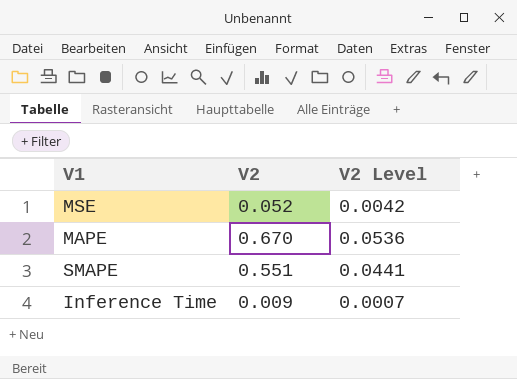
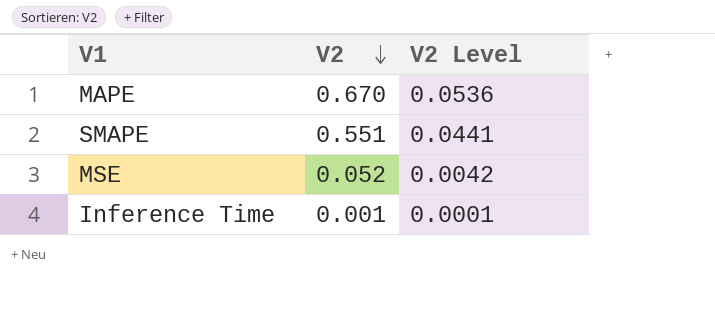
row order: none -> V2 descending
Inference Time | V2: 0.009 -> 0.001
Inference Time | V2 Level: 0.0007 -> 0.0001

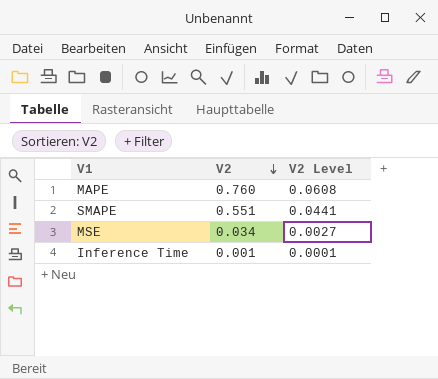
MAPE | V2: 0.670 -> 0.760
MAPE | V2 Level: 0.0536 -> 0.0608
MSE | V2: 0.052 -> 0.034
MSE | V2 Level: 0.0042 -> 0.0027

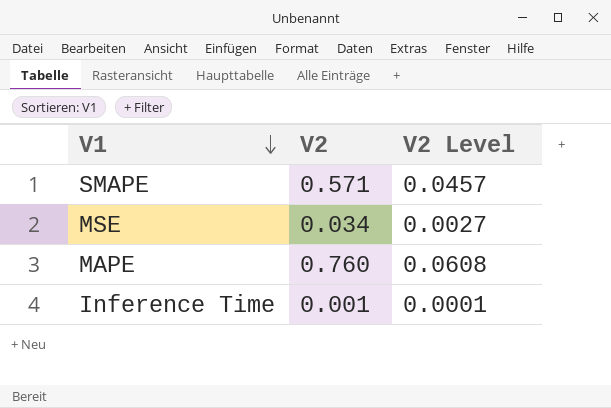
row order: V2 descending -> V1 descending
SMAPE | V2: 0.551 -> 0.571
SMAPE | V2 Level: 0.0441 -> 0.0457

